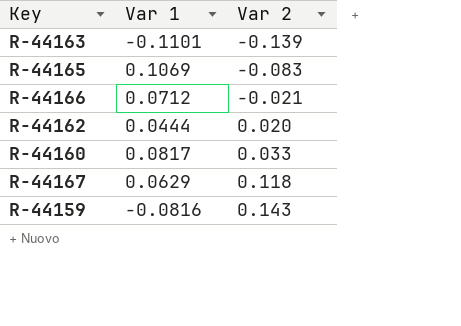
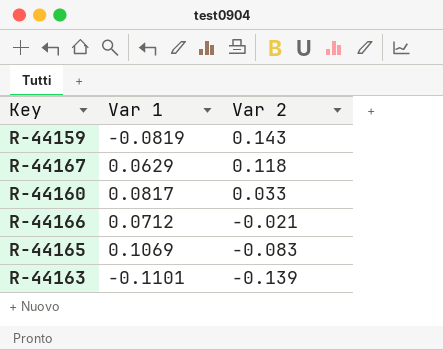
row order: Var 2 ascending -> Var 2 descending
row R-44162: 0.0444 | 0.020 -> none
R-44159 | Var 1: -0.0816 -> -0.0819

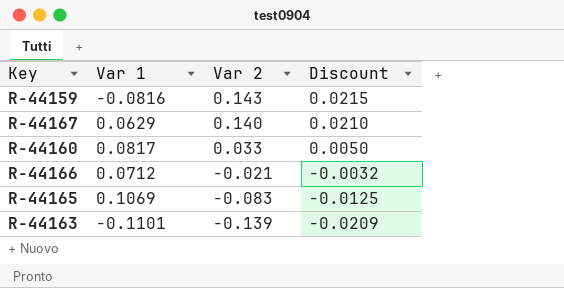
column Discount | formula: none -> [Var 2] * 0.15
R-44159 | Var 1: -0.0819 -> -0.0816
R-44167 | Var 2: 0.118 -> 0.140

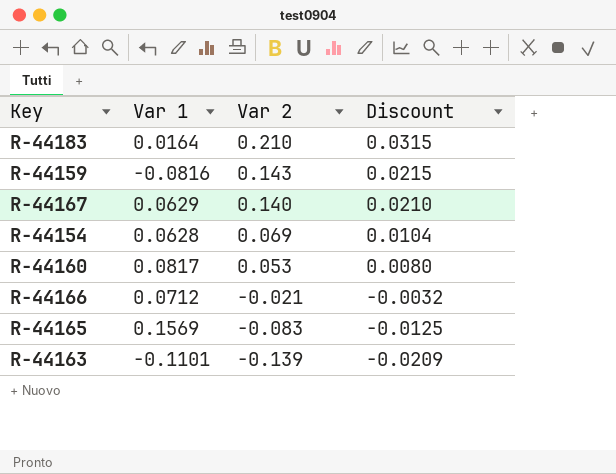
row R-44183: none -> 0.0164 | 0.210 | 0.0315
row R-44154: none -> 0.0628 | 0.069 | 0.0104
R-44160 | Var 2: 0.033 -> 0.053
R-44160 | Discount: 0.0050 -> 0.0080
R-44165 | Var 1: 0.1069 -> 0.1569

